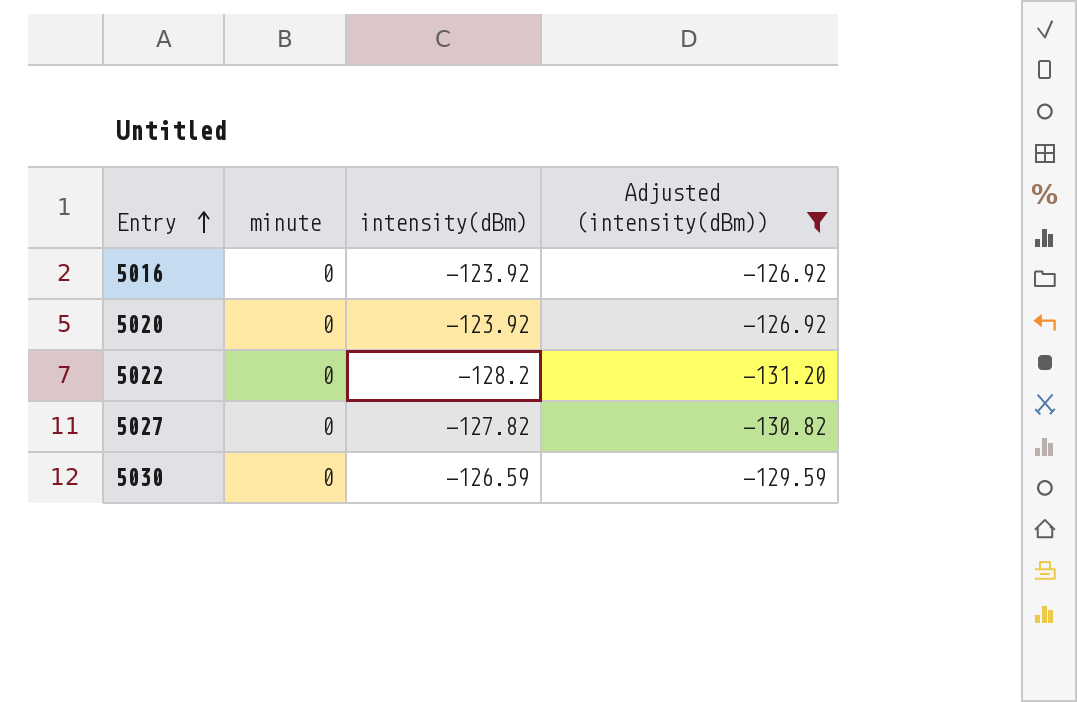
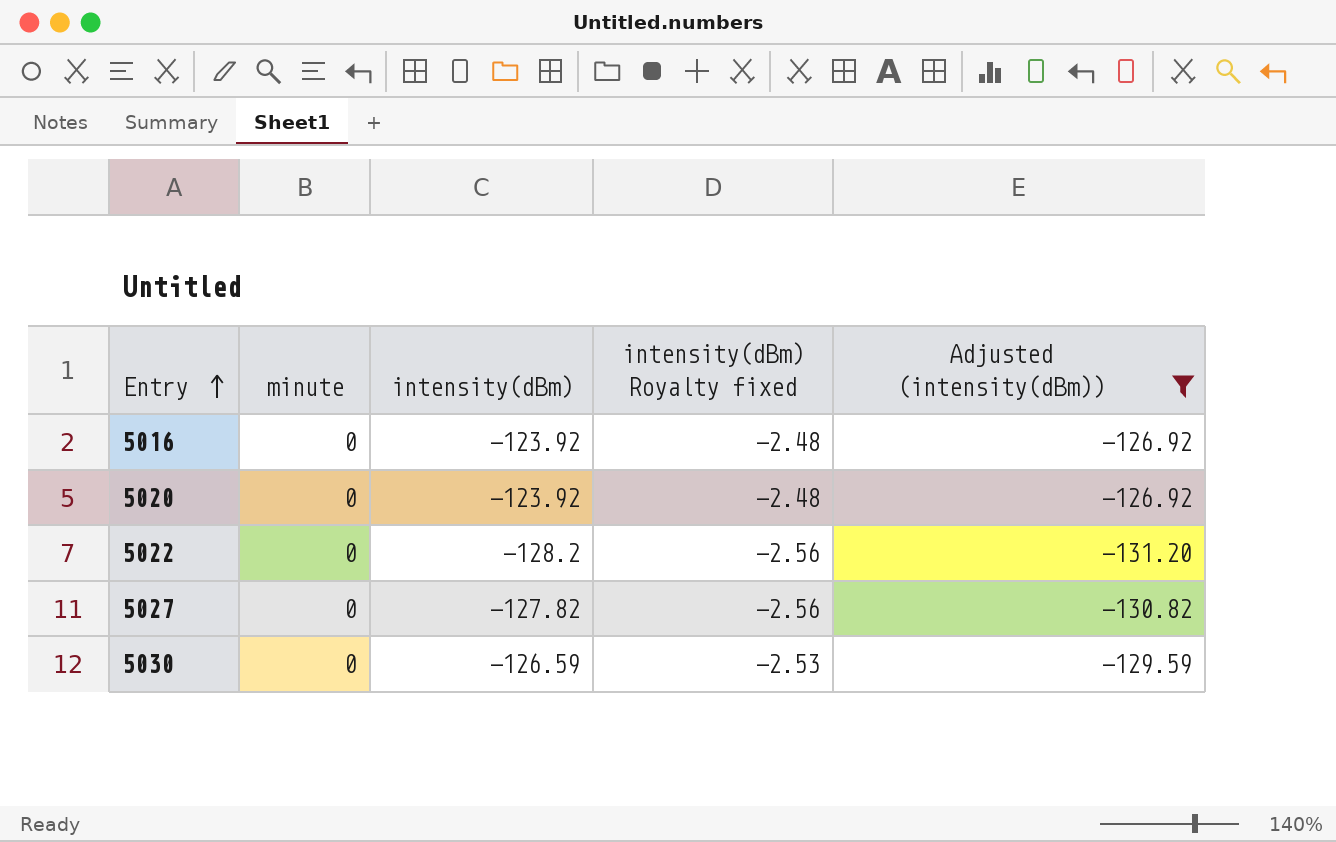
column intensity(dBm) Royalty fixed | formula: none -> [intensity(dBm)] * 0.02

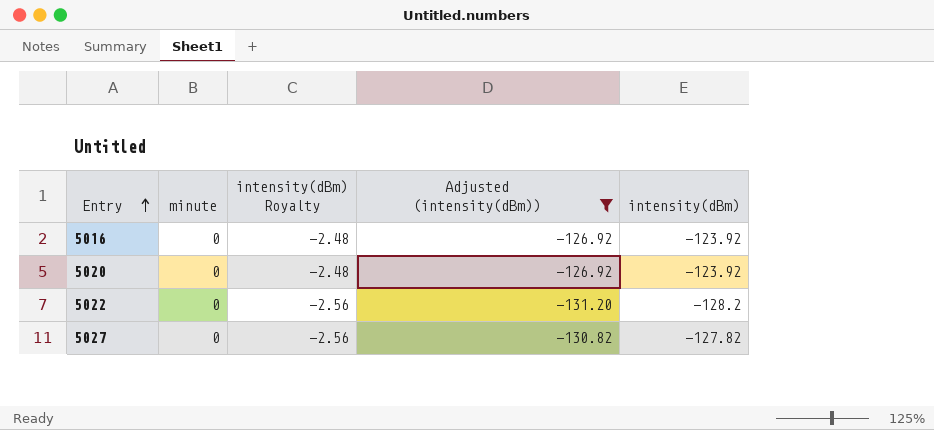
column name: intensity(dBm) Royalty fixed -> intensity(dBm) Royalty
column intensity(dBm) | position: 3 -> 5
row 5030: 0 | -126.59 | -2.53 | -129.59 -> none

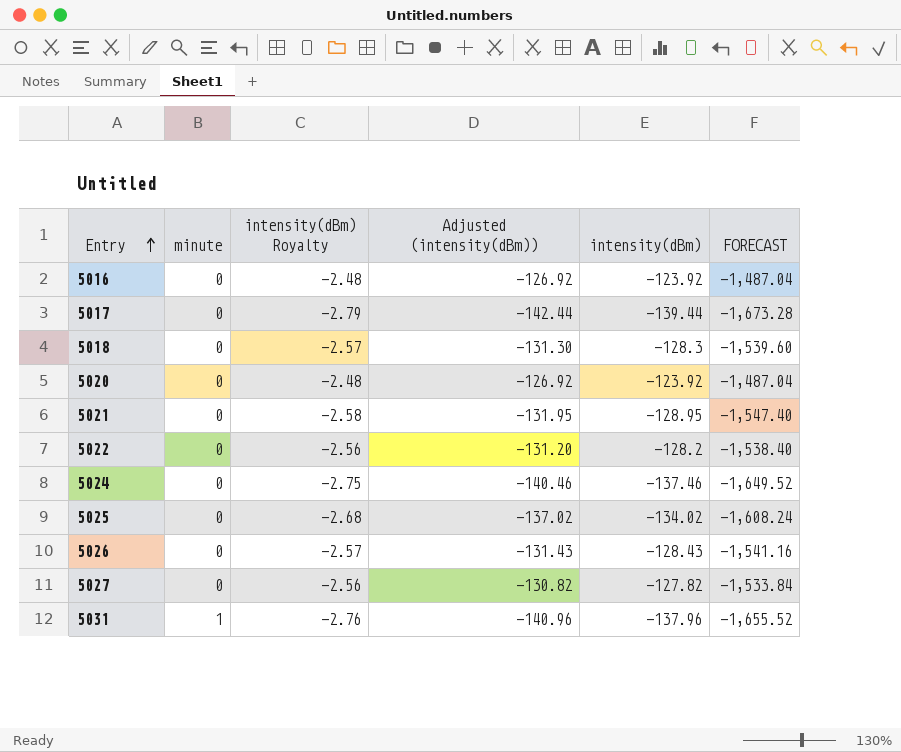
filter: Adjusted (intensity(dBm)) >= -131.20 -> none
column FORECAST | formula: none -> [intensity(dBm)] * 12

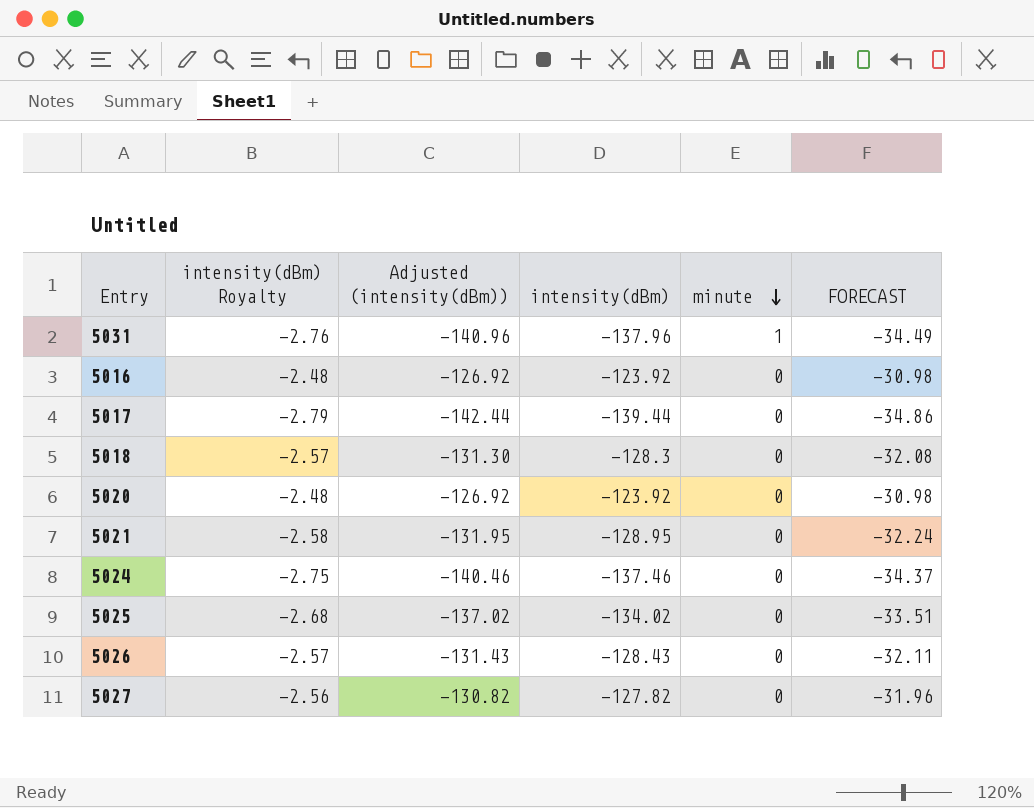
row order: Entry ascending -> minute descending
column minute | position: 2 -> 5
column FORECAST | formula: [intensity(dBm)] * 12 -> [intensity(dBm)] * 0.25
row 5022: 0 | -2.56 | -131.20 | -128.2 | -1,538.40 -> none

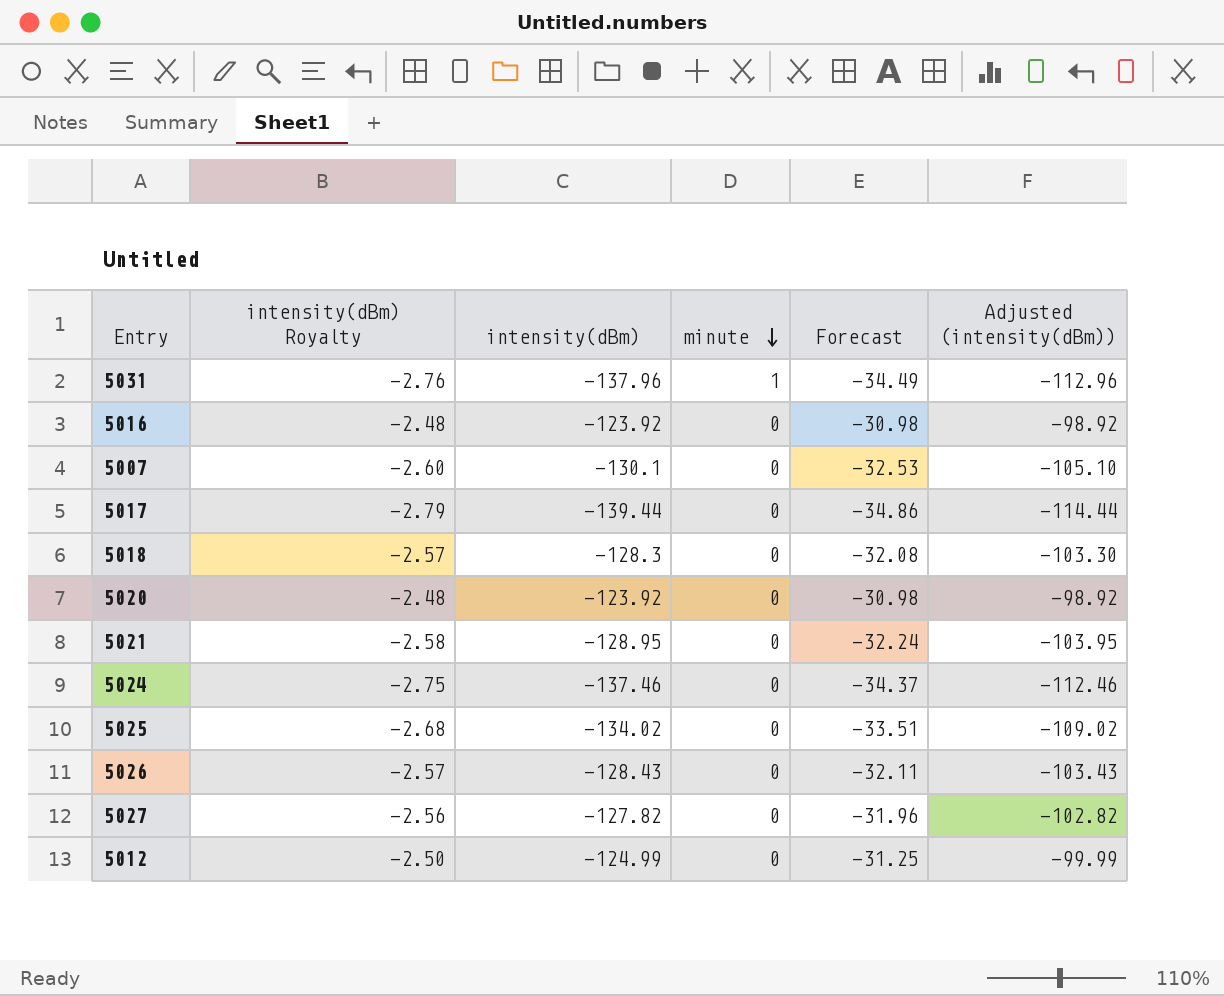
column name: FORECAST -> Forecast
column Adjusted (intensity(dBm)) | formula: [intensity(dBm)] - 3 -> [intensity(dBm)] + 25
column Adjusted (intensity(dBm)) | position: 3 -> 6
row 5007: none -> -2.60 | -130.1 | 0 | -32.53 | -105.10
row 5012: none -> -2.50 | -124.99 | 0 | -31.25 | -99.99

